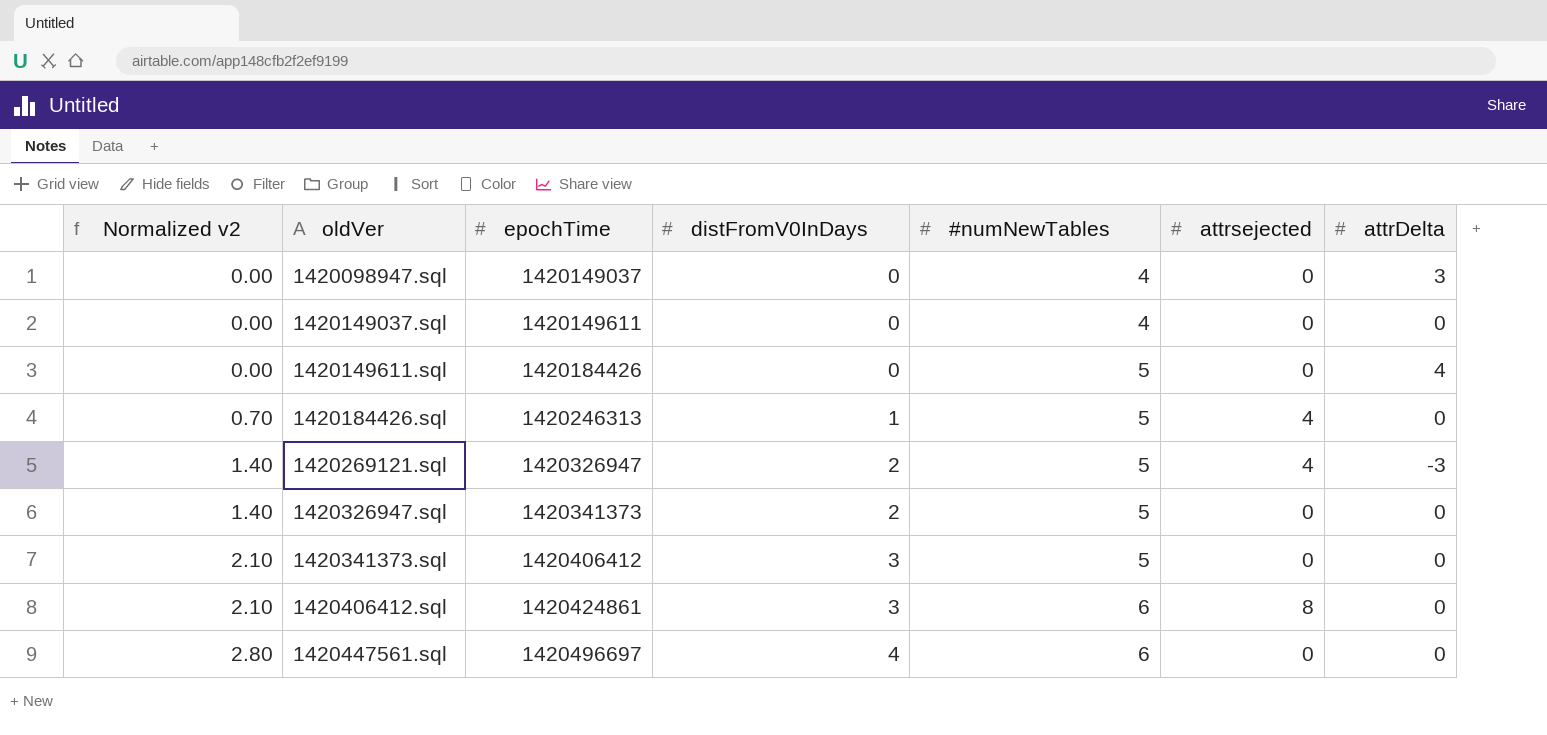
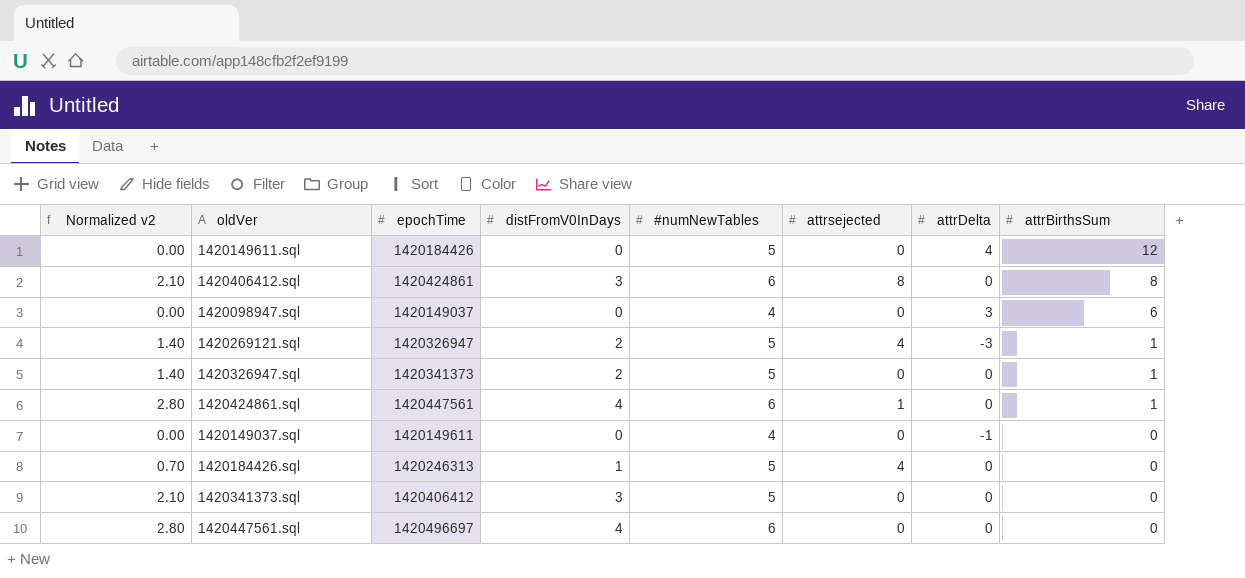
row order: Normalized v2 ascending -> attrBirthsSum descending
column attrBirthsSum | position: none -> 8
row 1420424861.sql: none -> 2.80 | 1420447561 | 4 | 6 | 1 | 0 | 1
1420149037.sql | attrDelta: 0 -> -1

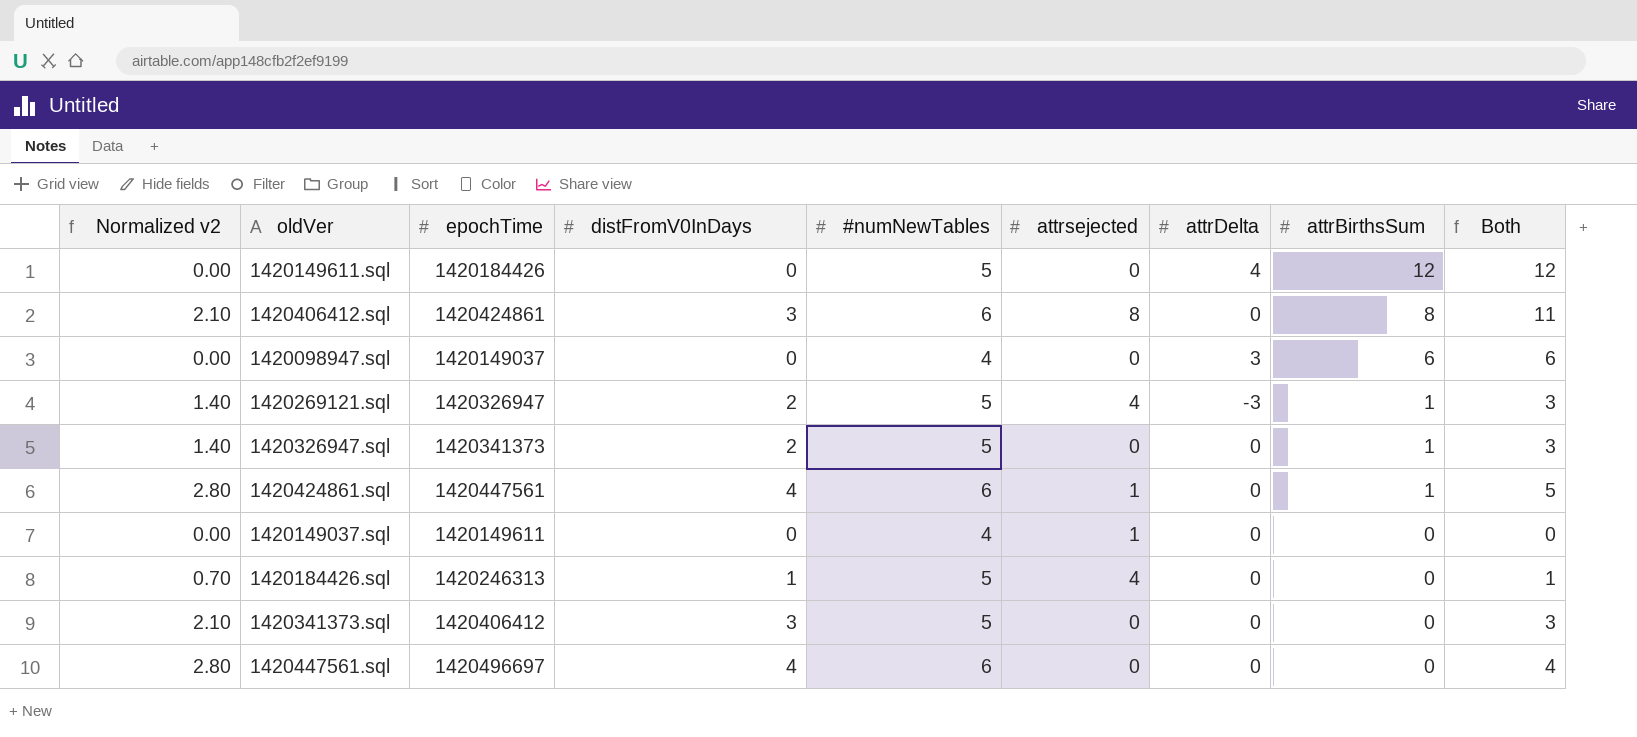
column Both | formula: none -> [distFromV0InDays] + [attrBirthsSum]
1420149037.sql | attrsejected: 0 -> 1
1420149037.sql | attrDelta: -1 -> 0

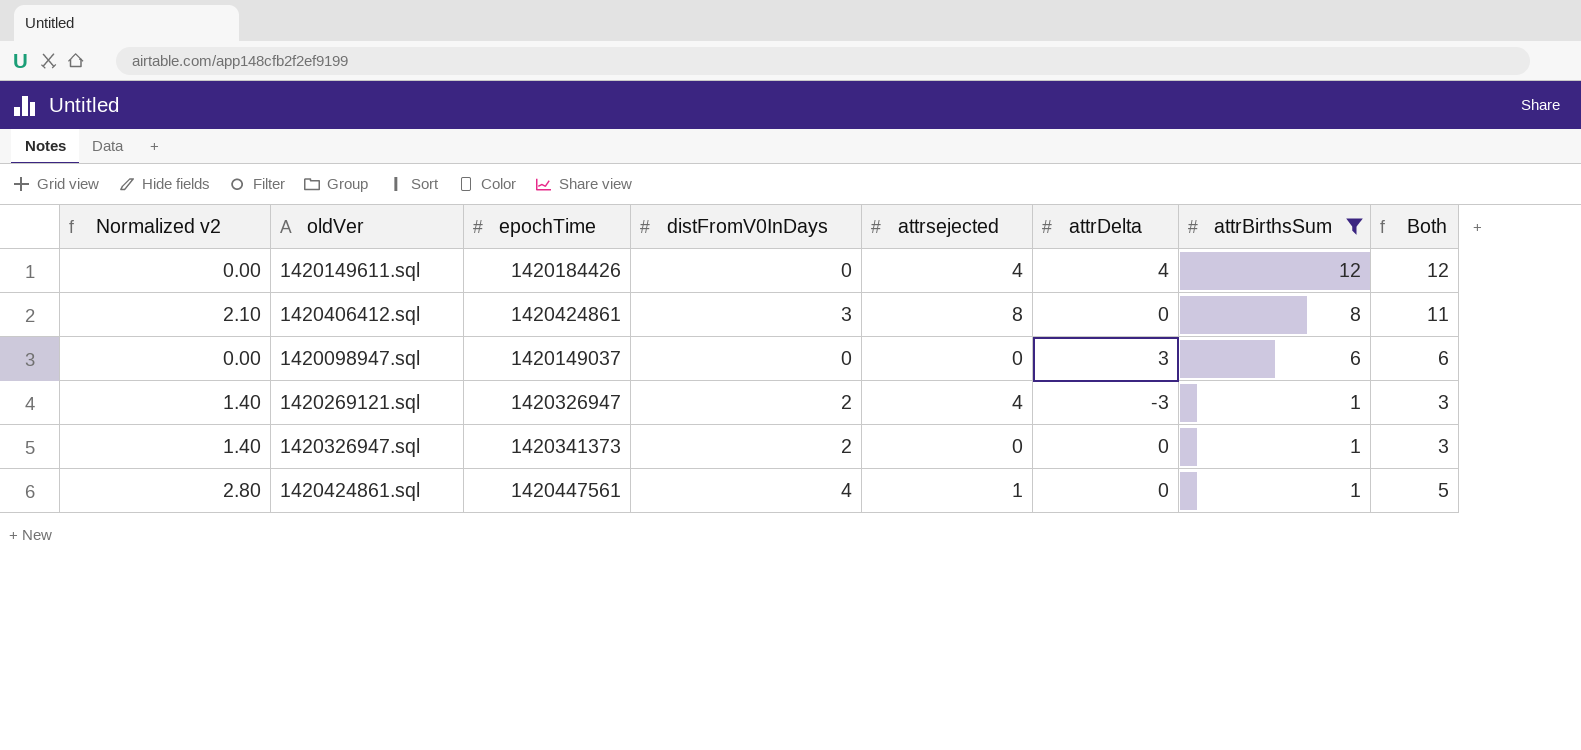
filter: none -> attrBirthsSum != 0
column #numNewTables | position: 5 -> none
1420149611.sql | attrsejected: 0 -> 4

